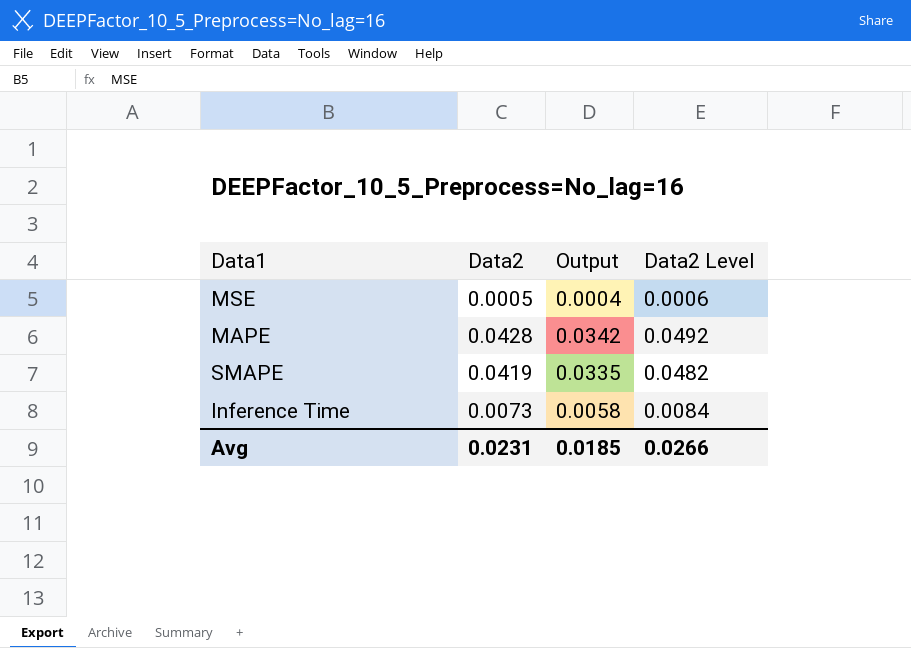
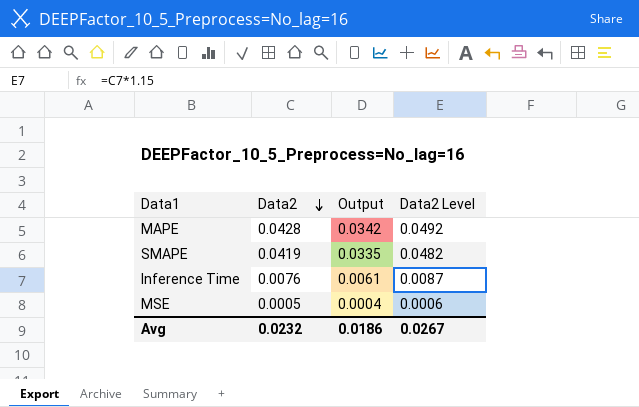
row order: none -> Data2 descending
Inference Time | Data2: 0.0073 -> 0.0076
Inference Time | Output: 0.0058 -> 0.0061
Inference Time | Data2 Level: 0.0084 -> 0.0087
Avg | Data2: 0.0231 -> 0.0232
Avg | Output: 0.0185 -> 0.0186
Avg | Data2 Level: 0.0266 -> 0.0267

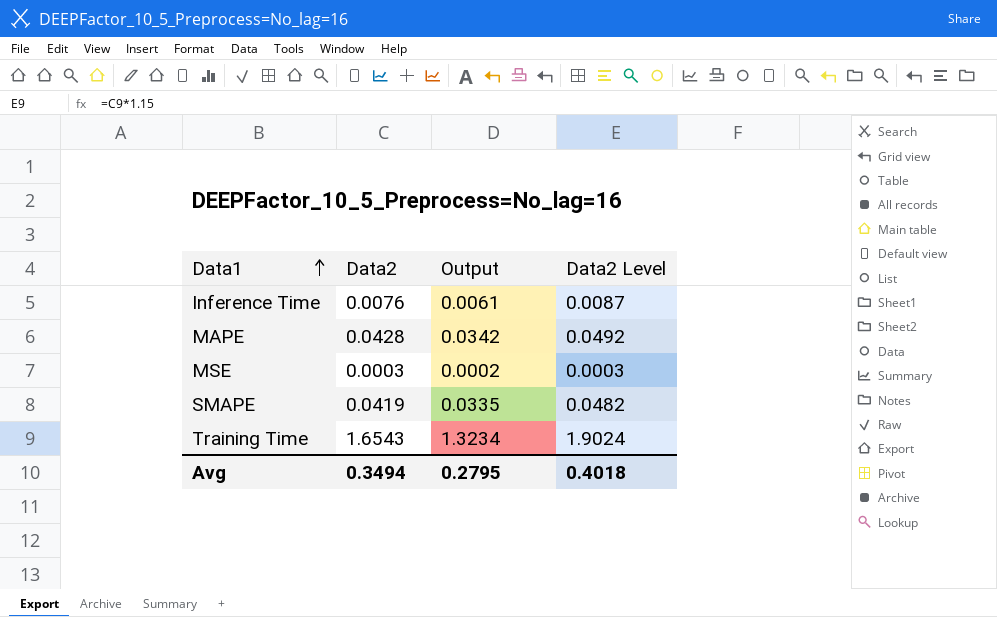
row order: Data2 descending -> Data1 ascending
MSE | Data2: 0.0005 -> 0.0003
MSE | Output: 0.0004 -> 0.0002
MSE | Data2 Level: 0.0006 -> 0.0003
row Training Time: none -> 1.6543 | 1.3234 | 1.9024
Avg | Data2: 0.0232 -> 0.3494
Avg | Output: 0.0186 -> 0.2795
Avg | Data2 Level: 0.0267 -> 0.4018

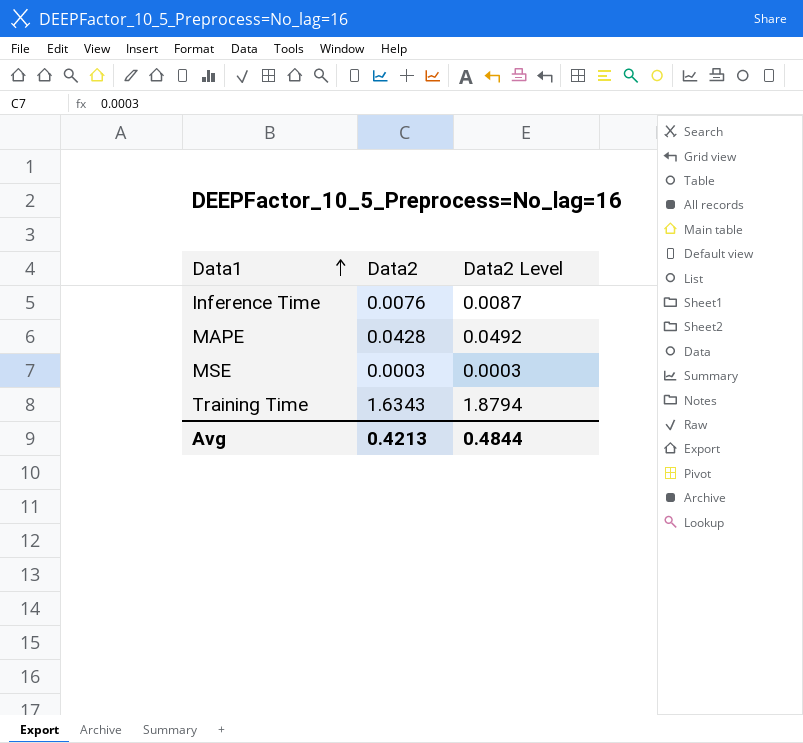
column Output | formula: [Data2] * 0.8 -> none
row SMAPE: 0.0419 | 0.0335 | 0.0482 -> none
Training Time | Data2: 1.6543 -> 1.6343
Training Time | Data2 Level: 1.9024 -> 1.8794
Avg | Data2: 0.3494 -> 0.4213
Avg | Data2 Level: 0.4018 -> 0.4844

